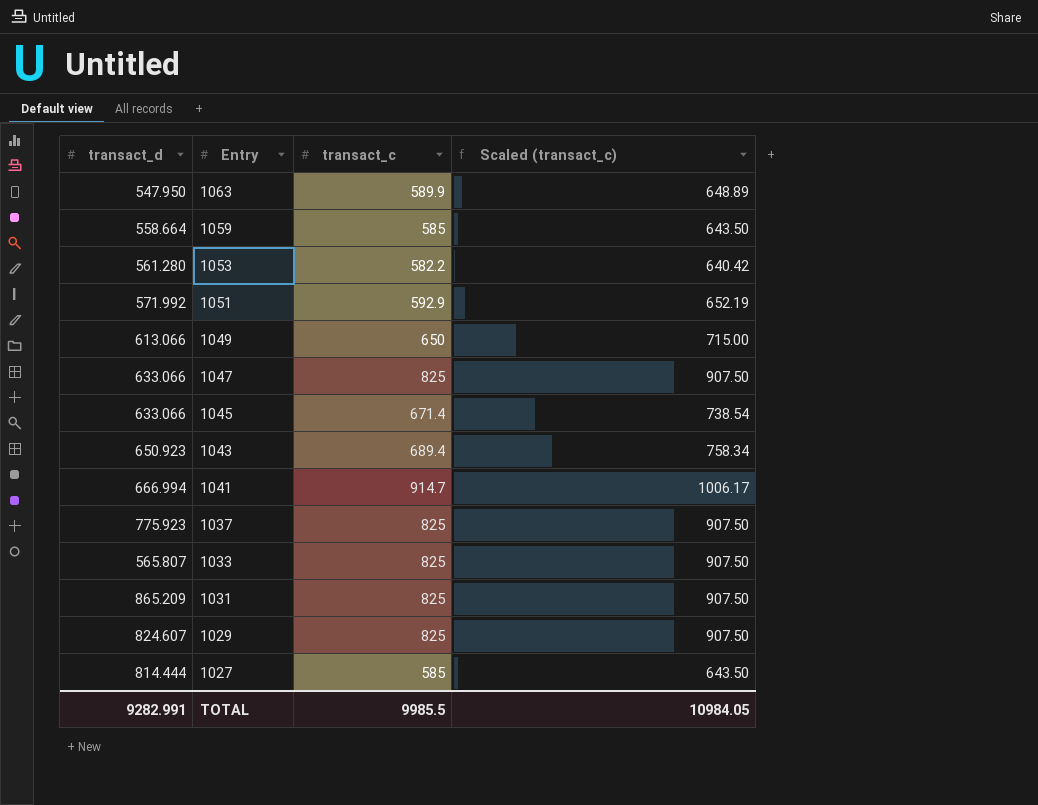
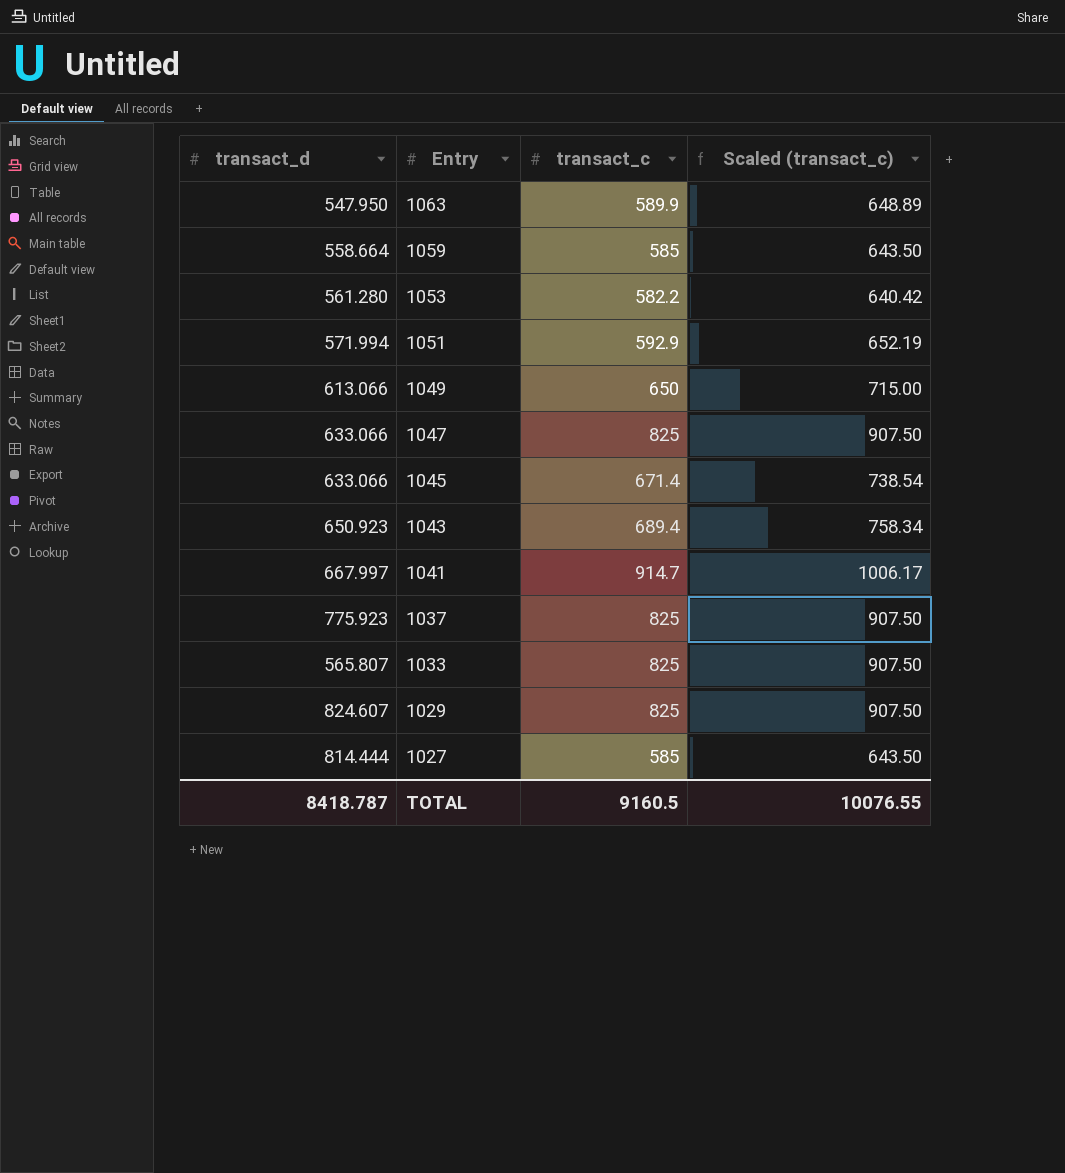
row 1031: 865.209 | 825 | 907.50 -> none
1051 | transact_d: 571.992 -> 571.994
1041 | transact_d: 666.994 -> 667.997
TOTAL | transact_d: 9282.991 -> 8418.787
TOTAL | transact_c: 9985.5 -> 9160.5
TOTAL | Scaled (transact_c): 10984.05 -> 10076.55

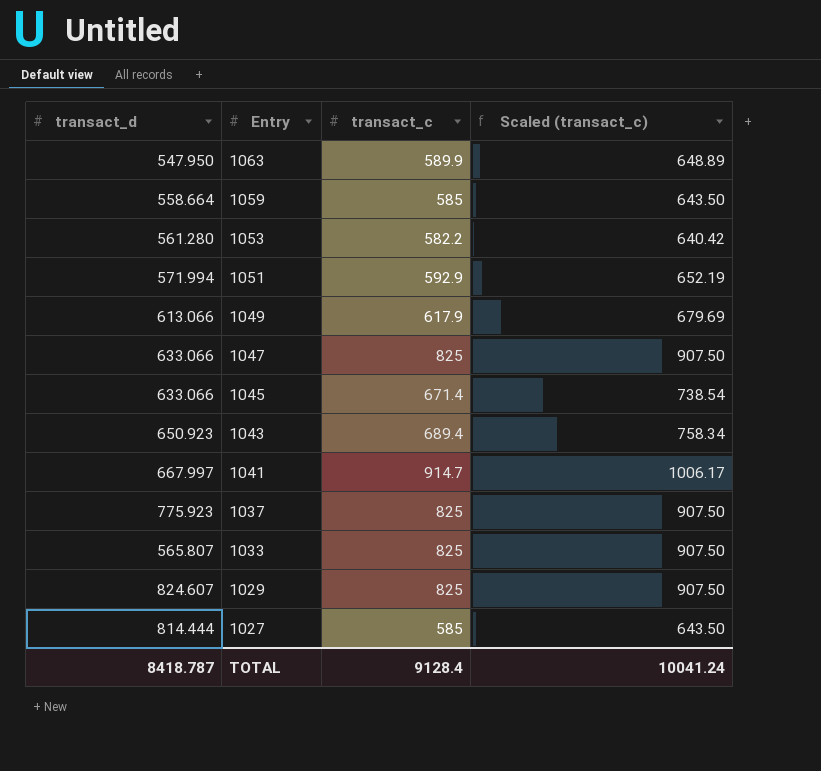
1049 | transact_c: 650 -> 617.9
1049 | Scaled (transact_c): 715.00 -> 679.69
TOTAL | transact_c: 9160.5 -> 9128.4
TOTAL | Scaled (transact_c): 10076.55 -> 10041.24

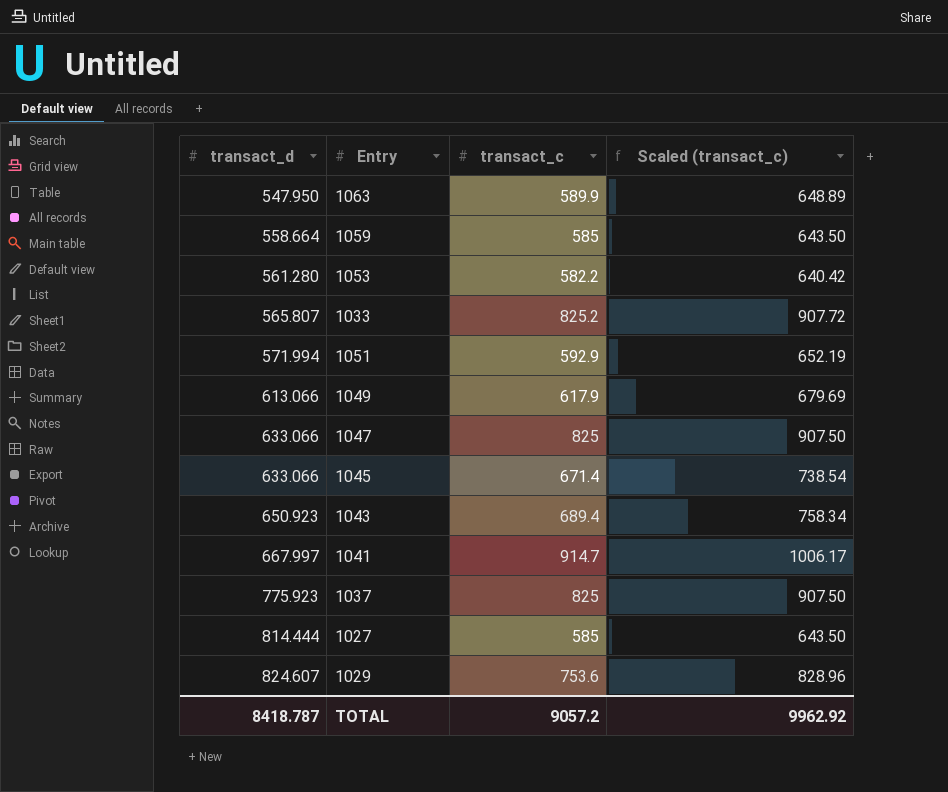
row order: Entry descending -> transact_d ascending
1033 | transact_c: 825 -> 825.2
1033 | Scaled (transact_c): 907.50 -> 907.72
1029 | transact_c: 825 -> 753.6
1029 | Scaled (transact_c): 907.50 -> 828.96
TOTAL | transact_c: 9128.4 -> 9057.2
TOTAL | Scaled (transact_c): 10041.24 -> 9962.92

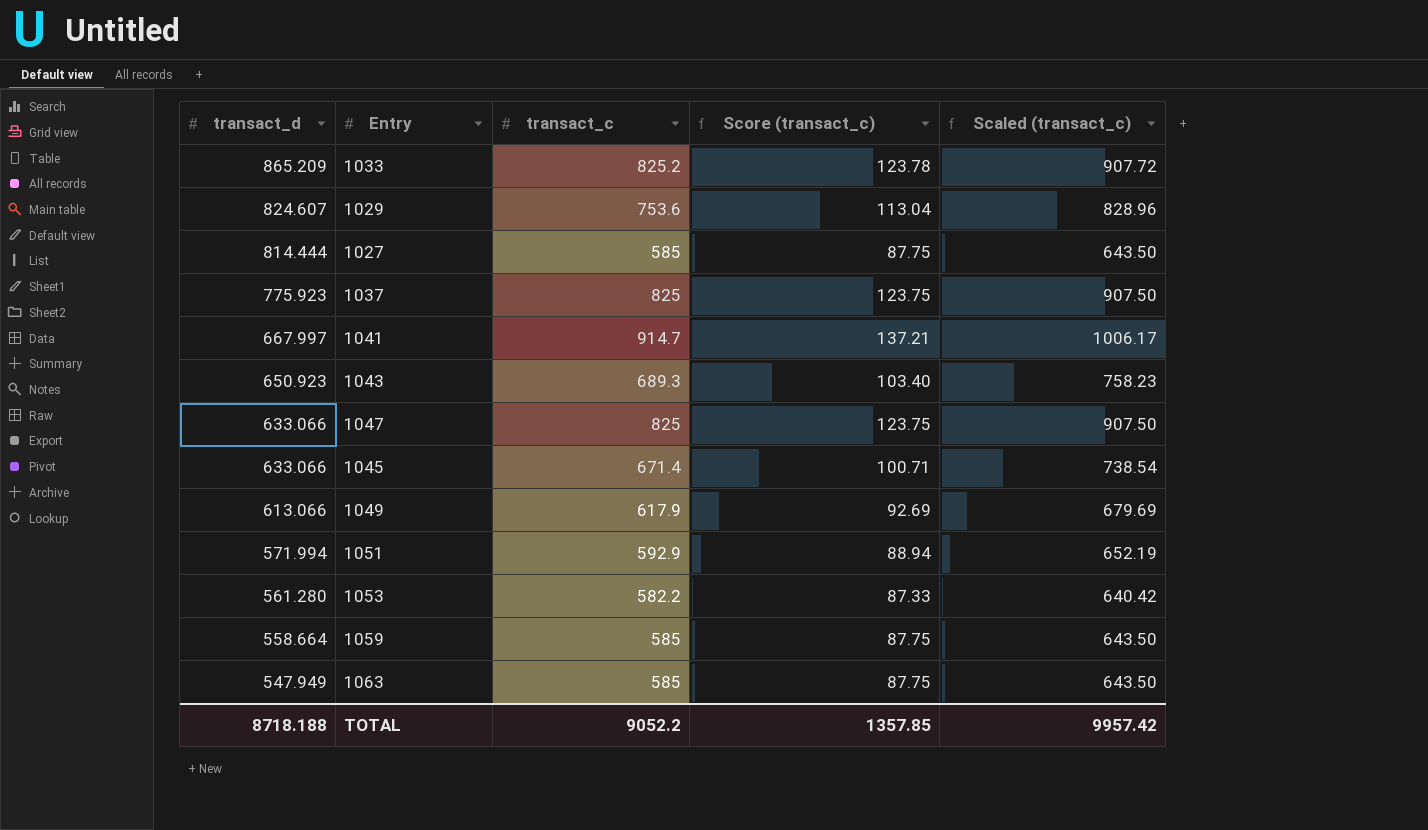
row order: transact_d ascending -> transact_d descending
column Score (transact_c) | formula: none -> [transact_c] * 0.15
1033 | transact_d: 565.807 -> 865.209
1043 | transact_c: 689.4 -> 689.3
1043 | Scaled (transact_c): 758.34 -> 758.23
1063 | transact_d: 547.950 -> 547.949
1063 | transact_c: 589.9 -> 585
1063 | Scaled (transact_c): 648.89 -> 643.50
TOTAL | transact_d: 8418.787 -> 8718.188
TOTAL | transact_c: 9057.2 -> 9052.2
TOTAL | Scaled (transact_c): 9962.92 -> 9957.42

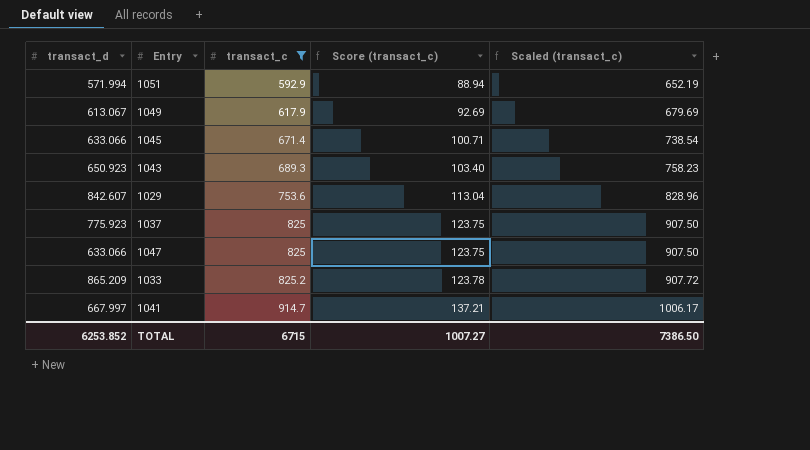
filter: none -> transact_c >= 592.9
row order: transact_d descending -> transact_c ascending
1049 | transact_d: 613.066 -> 613.067
1029 | transact_d: 824.607 -> 842.607
TOTAL | transact_d: 8718.188 -> 6253.852
TOTAL | transact_c: 9052.2 -> 6715
TOTAL | Score (transact_c): 1357.85 -> 1007.27
TOTAL | Scaled (transact_c): 9957.42 -> 7386.50

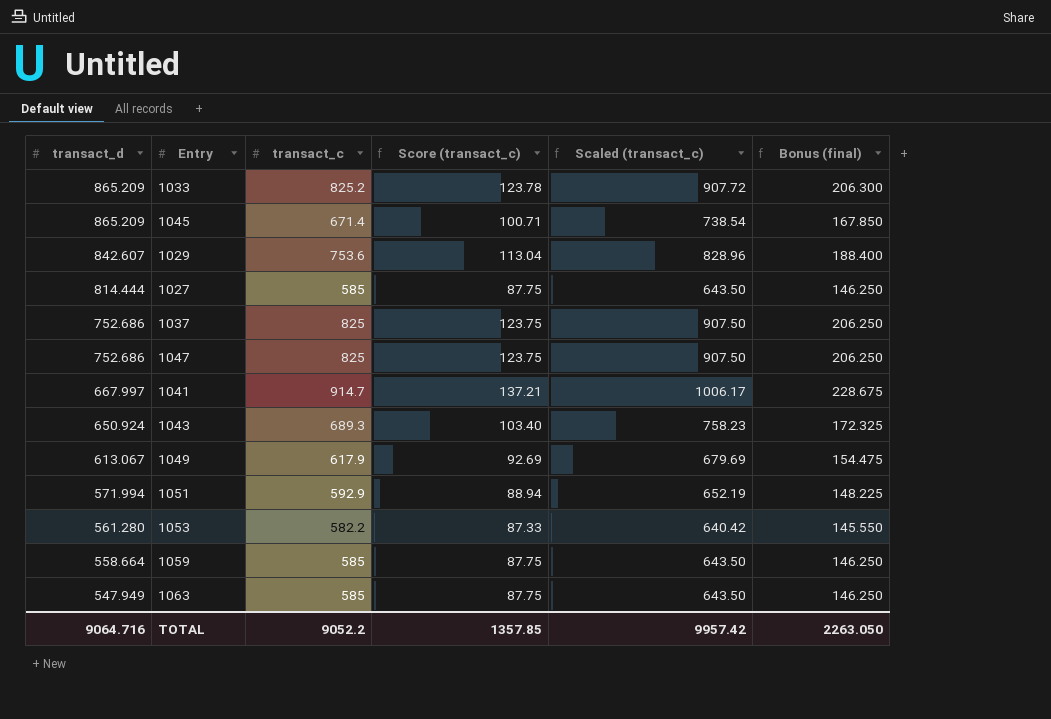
filter: transact_c >= 592.9 -> none
row order: transact_c ascending -> transact_d descending
column Bonus (final) | formula: none -> [transact_c] * 0.25
1045 | transact_d: 633.066 -> 865.209
1037 | transact_d: 775.923 -> 752.686
1047 | transact_d: 633.066 -> 752.686
1043 | transact_d: 650.923 -> 650.924
TOTAL | transact_d: 6253.852 -> 9064.716
TOTAL | transact_c: 6715 -> 9052.2
TOTAL | Score (transact_c): 1007.27 -> 1357.85
TOTAL | Scaled (transact_c): 7386.50 -> 9957.42

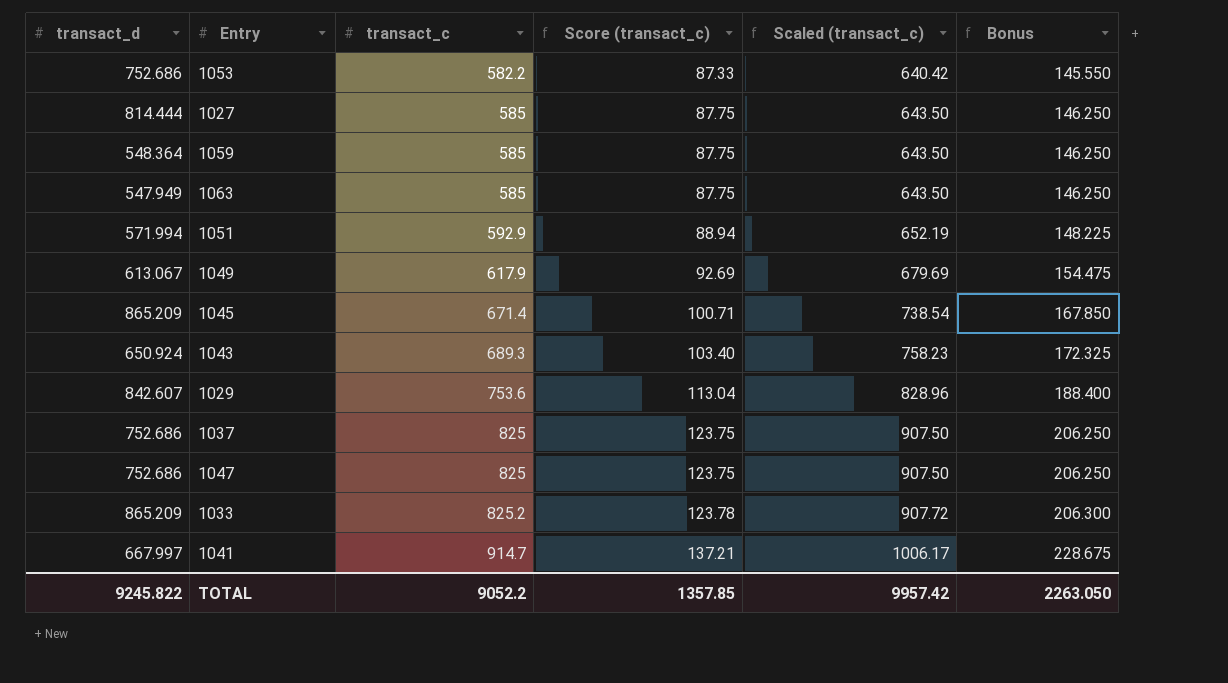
row order: transact_d descending -> transact_c ascending
column name: Bonus (final) -> Bonus
1053 | transact_d: 561.280 -> 752.686
1059 | transact_d: 558.664 -> 548.364
TOTAL | transact_d: 9064.716 -> 9245.822

